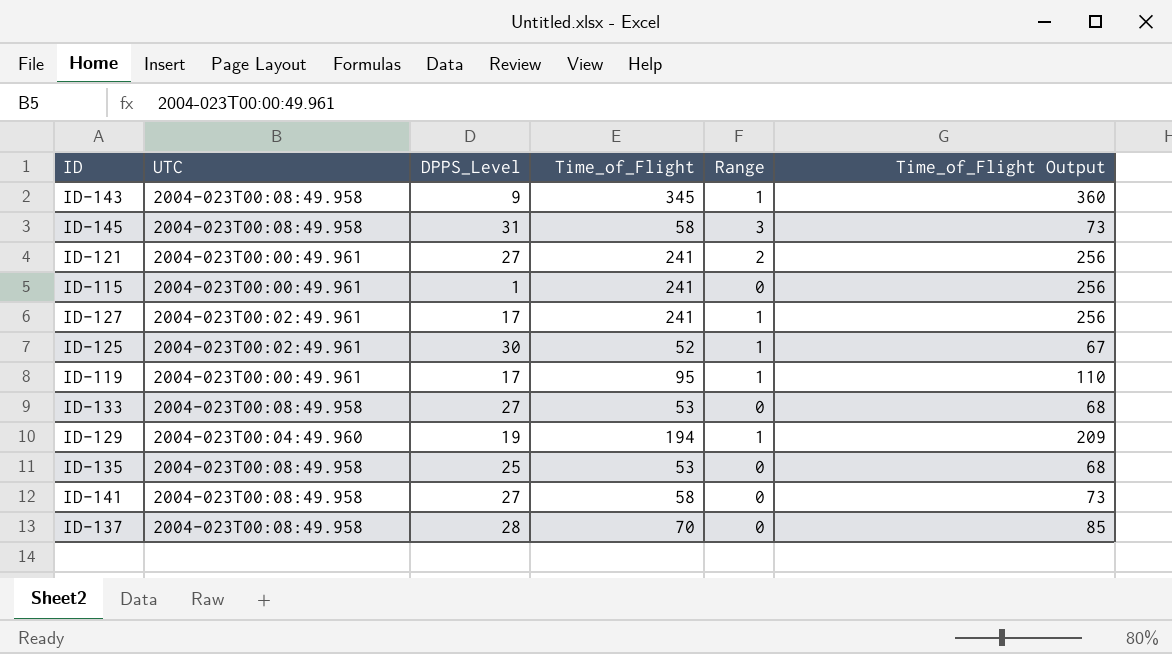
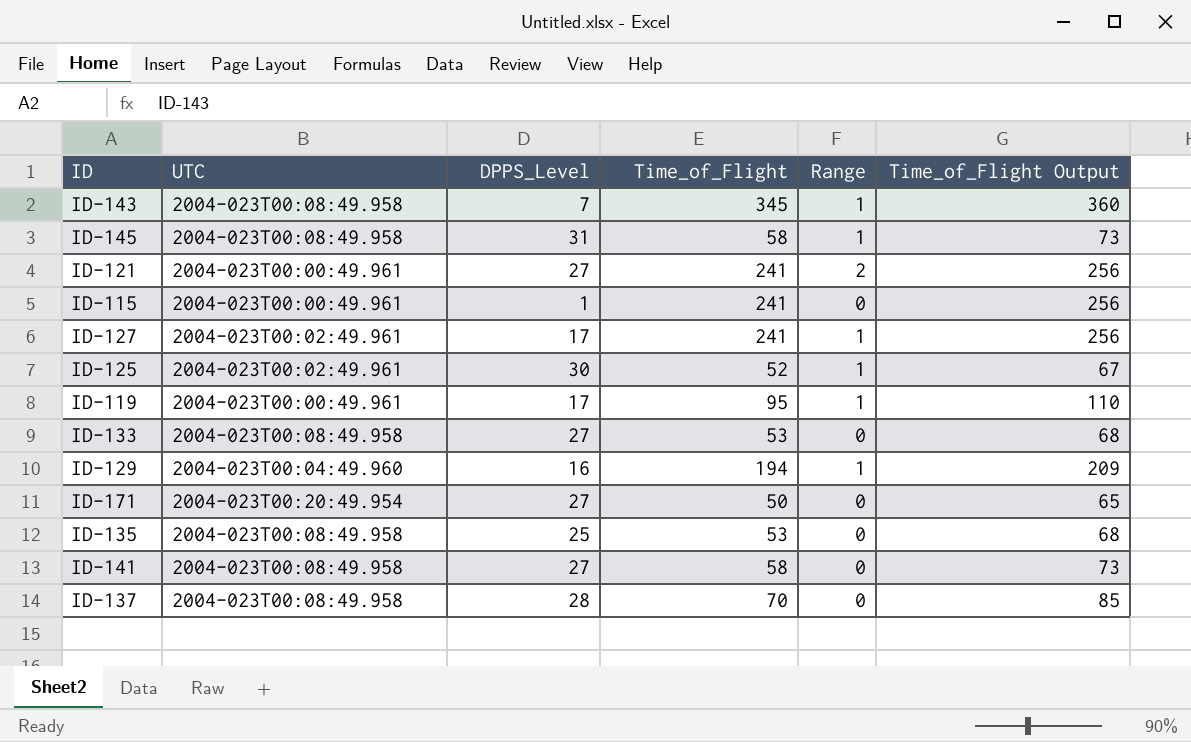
ID-143 | DPPS_Level: 9 -> 7
ID-145 | Range: 3 -> 1
ID-129 | DPPS_Level: 19 -> 16
row ID-171: none -> 2004-023T00:20:49.954 | 27 | 50 | 0 | 65

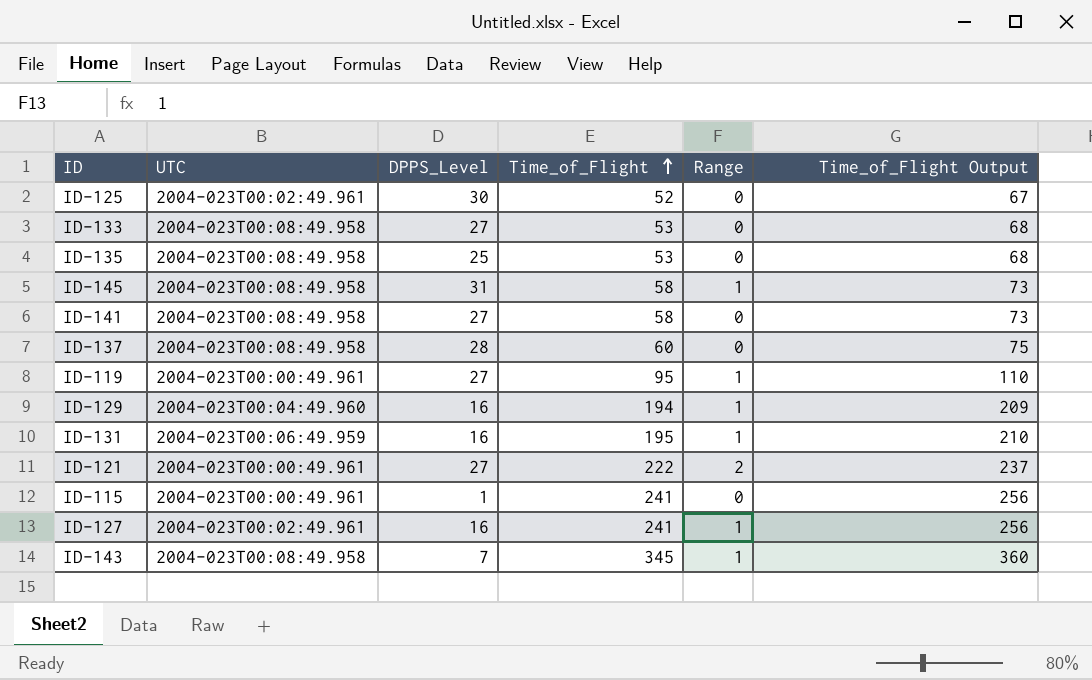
row order: none -> Time_of_Flight ascending
row ID-171: 2004-023T00:20:49.954 | 27 | 50 | 0 | 65 -> none
ID-125 | Range: 1 -> 0
ID-137 | Time_of_Flight: 70 -> 60
ID-137 | Time_of_Flight Output: 85 -> 75
ID-119 | DPPS_Level: 17 -> 27
row ID-131: none -> 2004-023T00:06:49.959 | 16 | 195 | 1 | 210
ID-121 | Time_of_Flight: 241 -> 222
ID-121 | Time_of_Flight Output: 256 -> 237
ID-127 | DPPS_Level: 17 -> 16

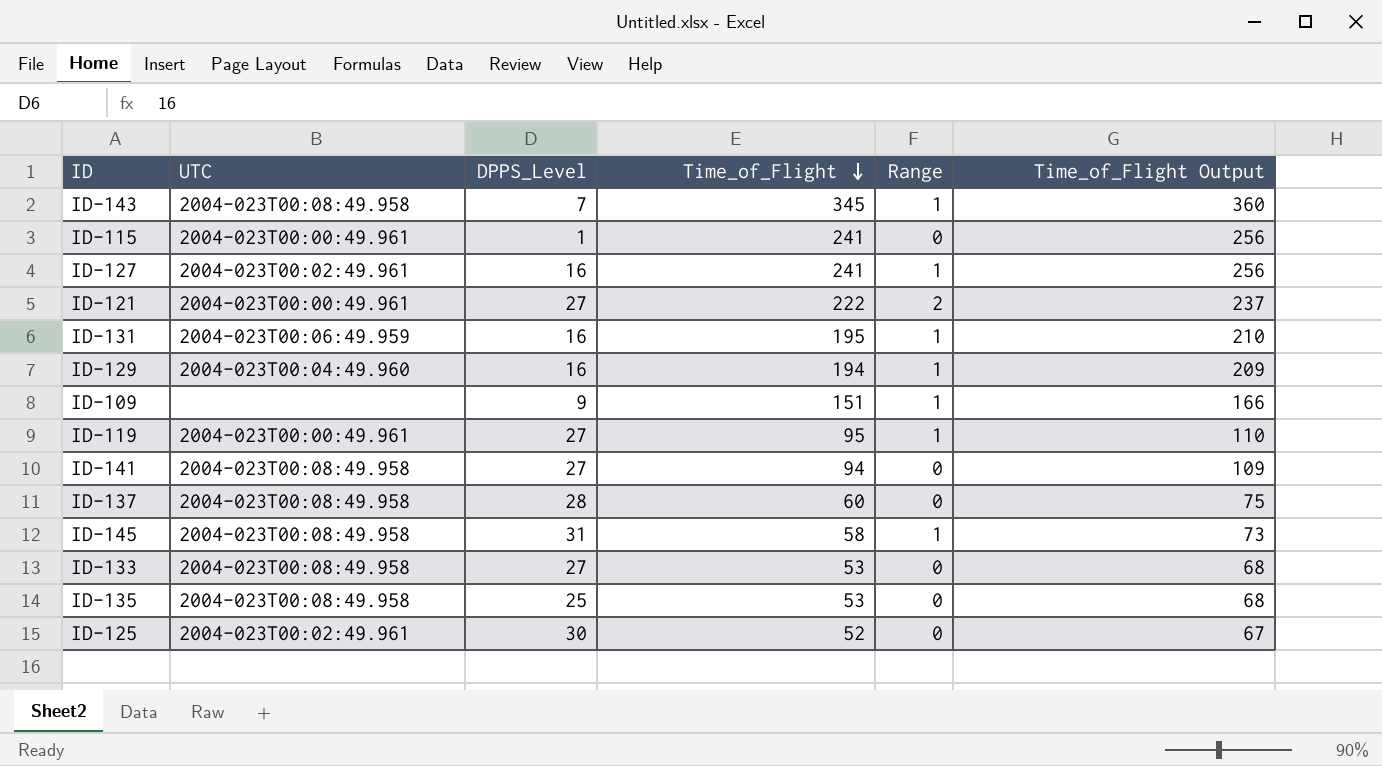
row order: Time_of_Flight ascending -> Time_of_Flight descending
row ID-109: none -> none | 9 | 151 | 1 | 166
ID-141 | Time_of_Flight: 58 -> 94
ID-141 | Time_of_Flight Output: 73 -> 109

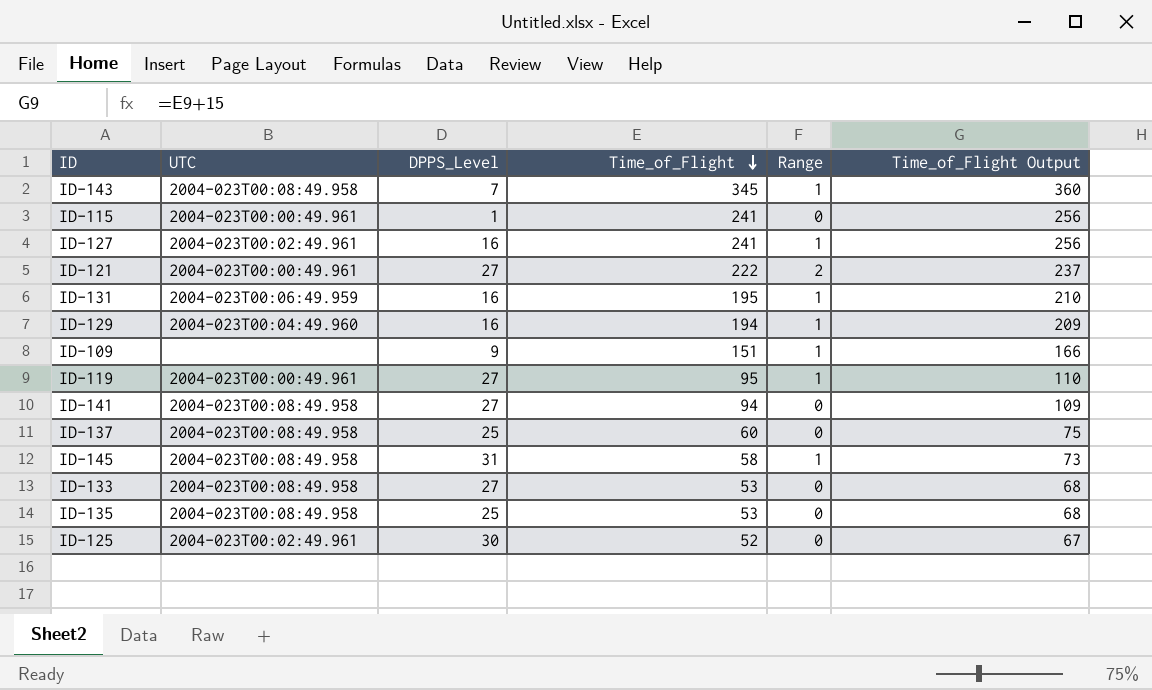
ID-137 | DPPS_Level: 28 -> 25

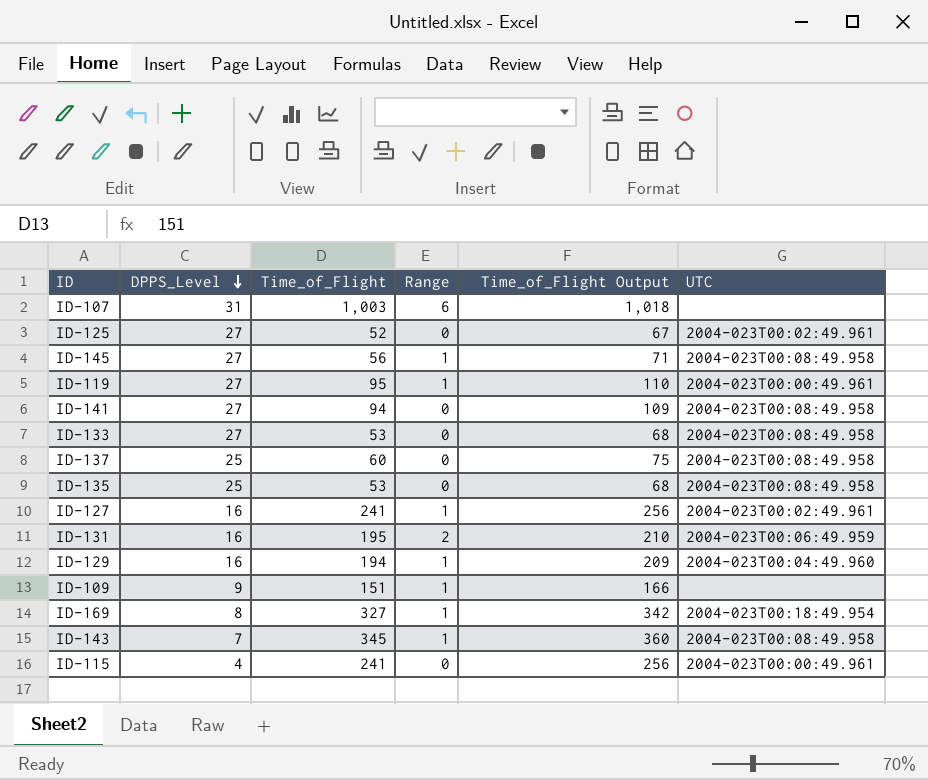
row order: Time_of_Flight descending -> DPPS_Level descending
column UTC | position: 2 -> 6
row ID-121: 2004-023T00:00:49.961 | 27 | 222 | 2 | 237 -> none
row ID-107: none -> 31 | 1,003 | 6 | 1,018 | none
ID-125 | DPPS_Level: 30 -> 27
ID-145 | DPPS_Level: 31 -> 27
ID-145 | Time_of_Flight: 58 -> 56
ID-145 | Time_of_Flight Output: 73 -> 71
ID-131 | Range: 1 -> 2
row ID-169: none -> 8 | 327 | 1 | 342 | 2004-023T00:18:49.954
ID-115 | DPPS_Level: 1 -> 4

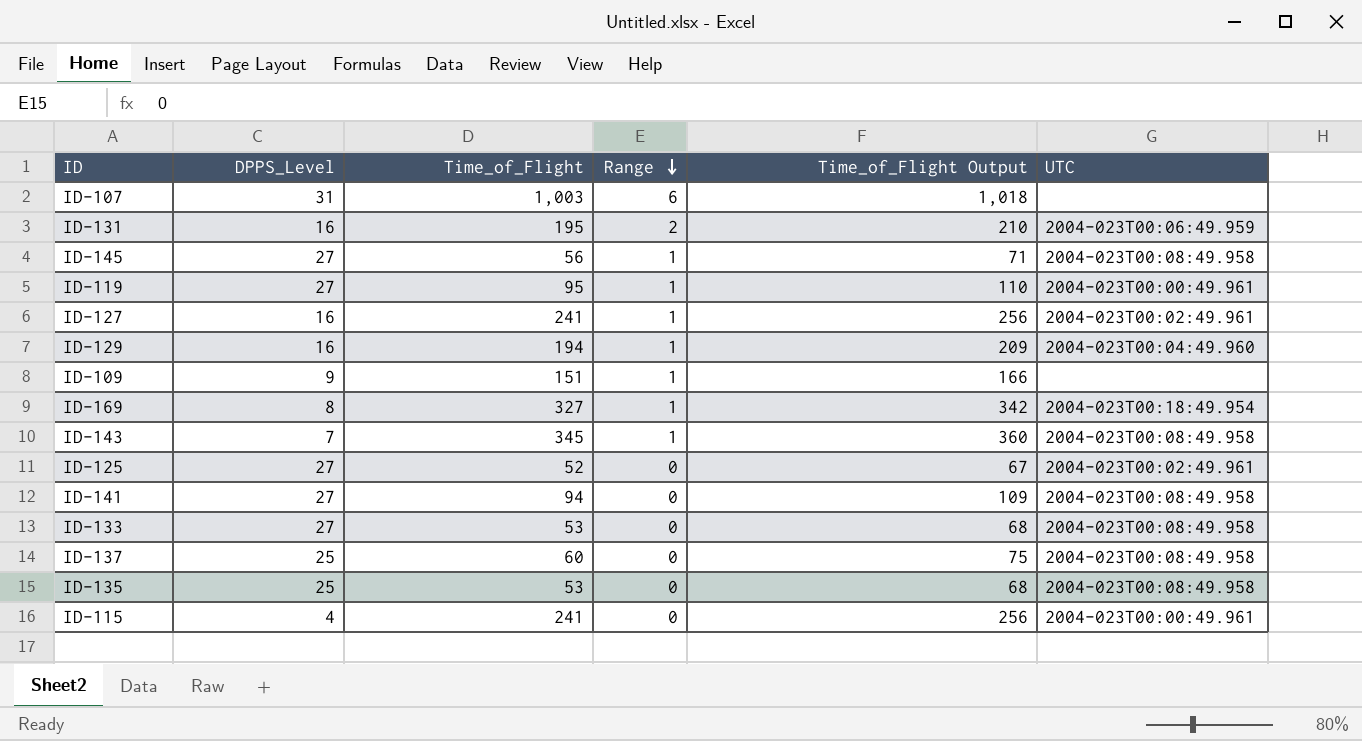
row order: DPPS_Level descending -> Range descending

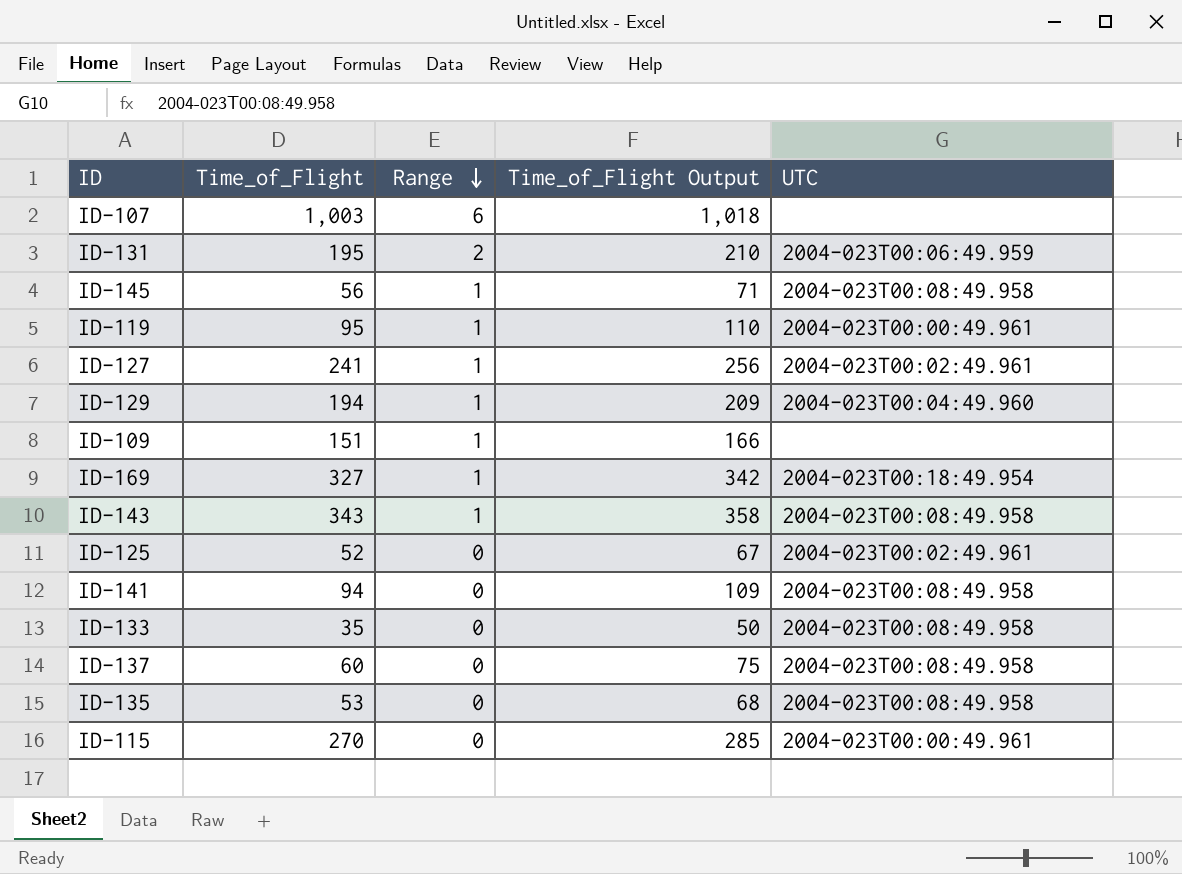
column DPPS_Level | position: 2 -> none
ID-143 | Time_of_Flight: 345 -> 343
ID-143 | Time_of_Flight Output: 360 -> 358
ID-133 | Time_of_Flight: 53 -> 35
ID-133 | Time_of_Flight Output: 68 -> 50
ID-115 | Time_of_Flight: 241 -> 270
ID-115 | Time_of_Flight Output: 256 -> 285

